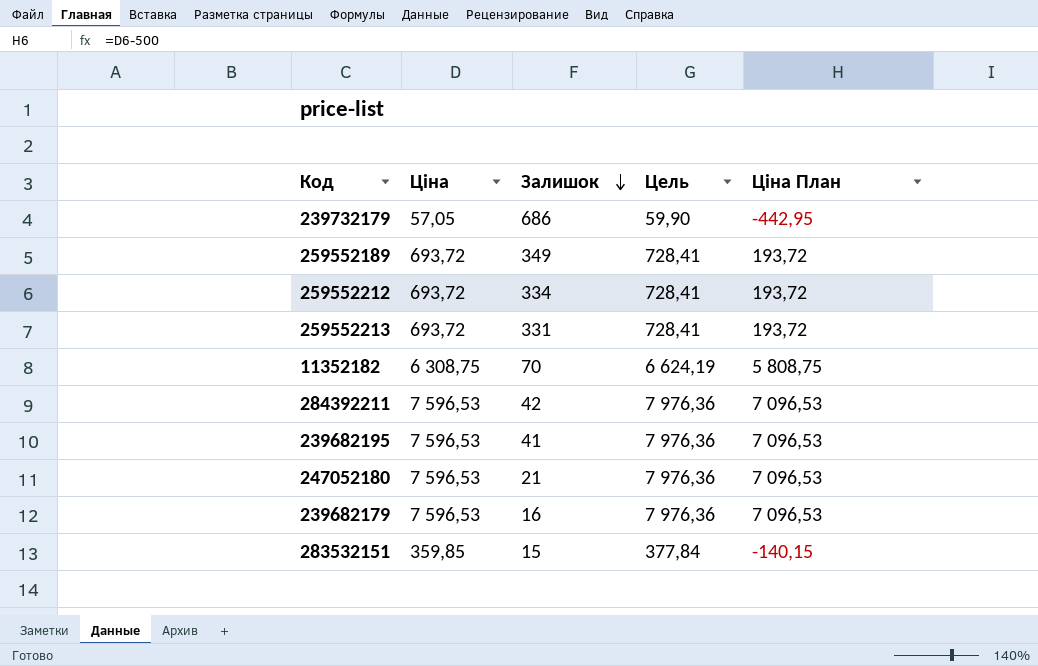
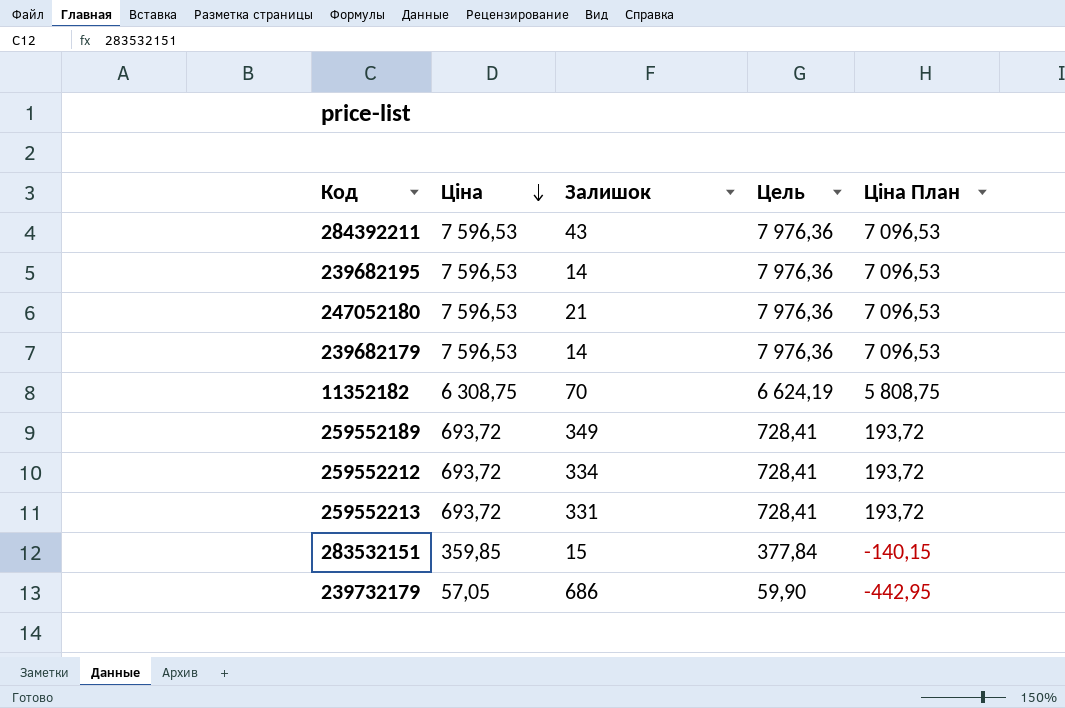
row order: Залишок descending -> Ціна descending
284392211 | Залишок: 42 -> 43
239682195 | Залишок: 41 -> 14
239682179 | Залишок: 16 -> 14

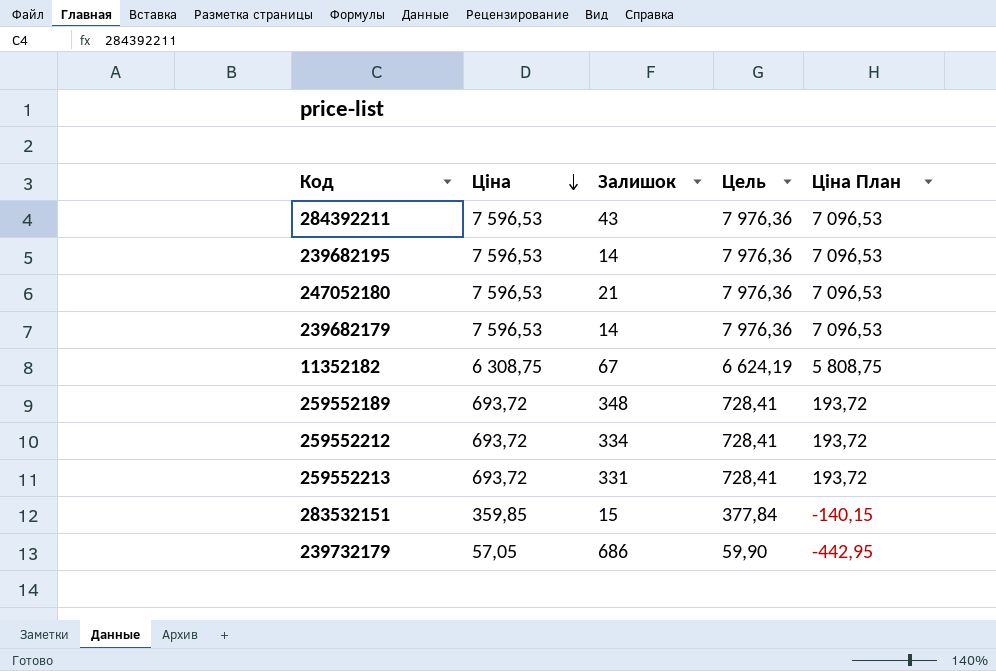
11352182 | Залишок: 70 -> 67
259552189 | Залишок: 349 -> 348

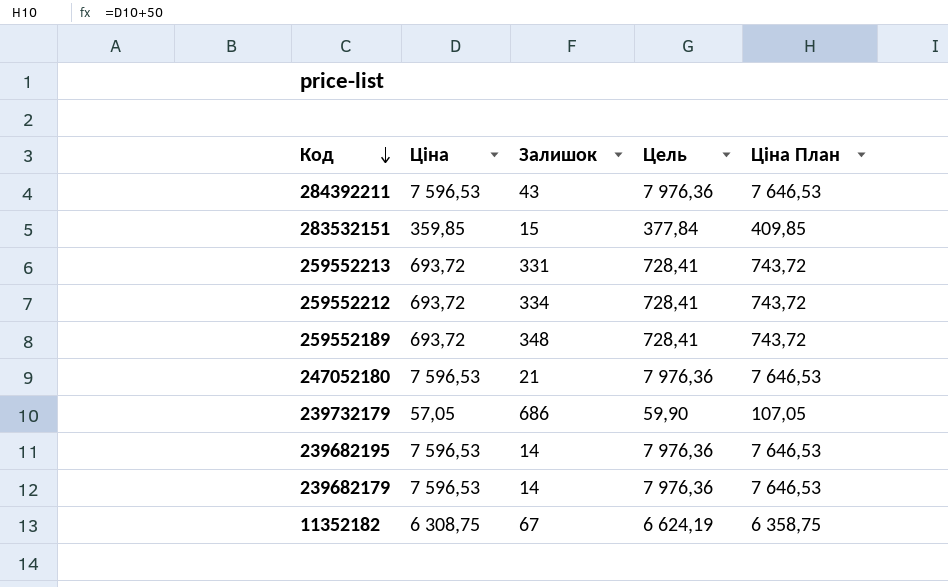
row order: Ціна descending -> Код descending
column Ціна План | formula: [Ціна] - 500 -> [Ціна] + 50

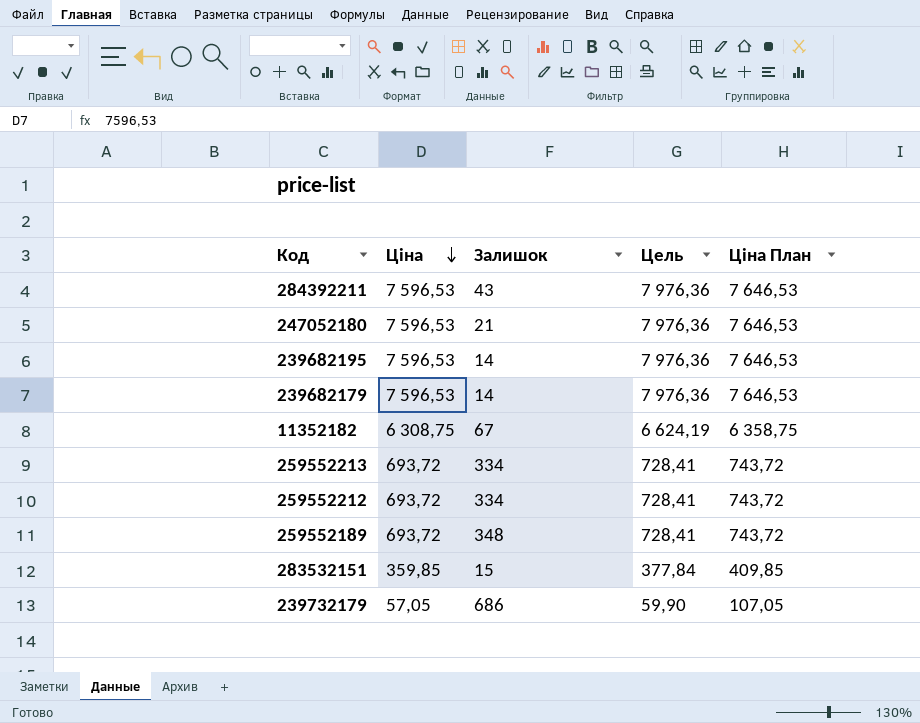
row order: Код descending -> Ціна descending
259552213 | Залишок: 331 -> 334

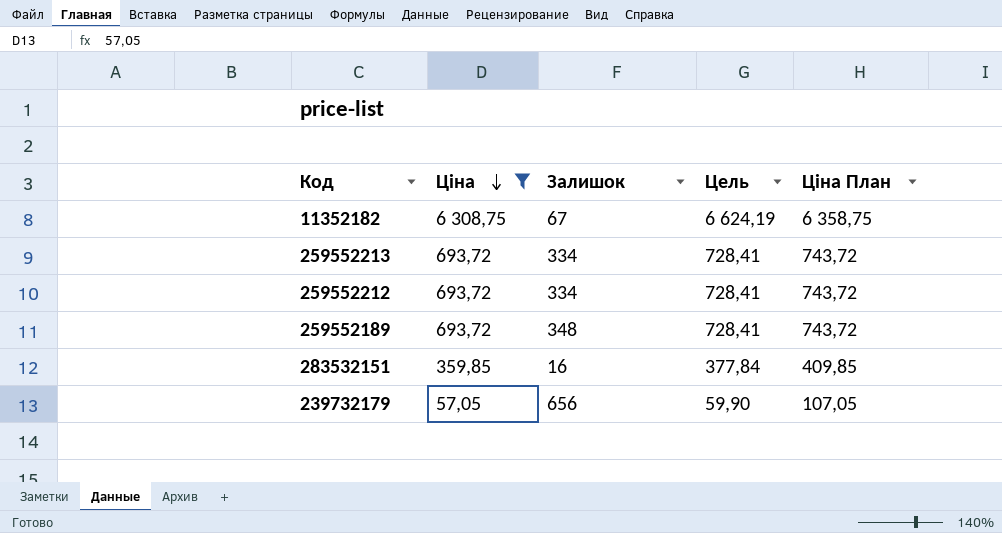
filter: none -> Ціна != 7 596,53
283532151 | Залишок: 15 -> 16
239732179 | Залишок: 686 -> 656

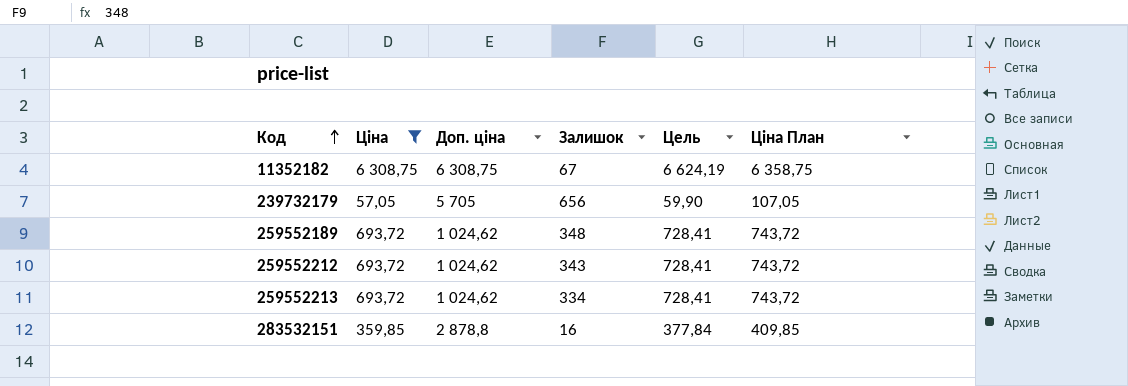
row order: Ціна descending -> Код ascending
column Доп. ціна | position: none -> 3
259552212 | Залишок: 334 -> 343

